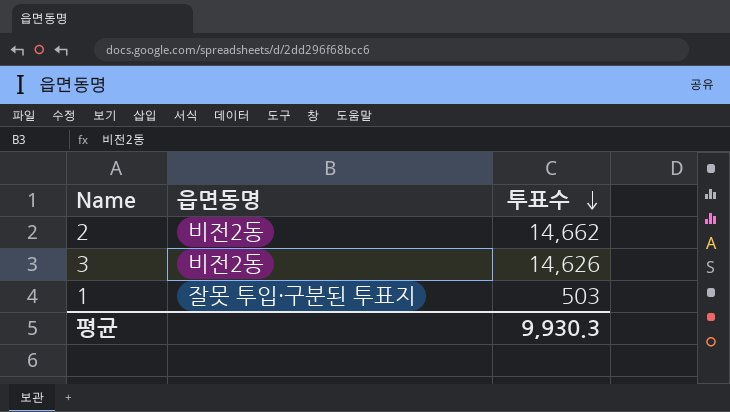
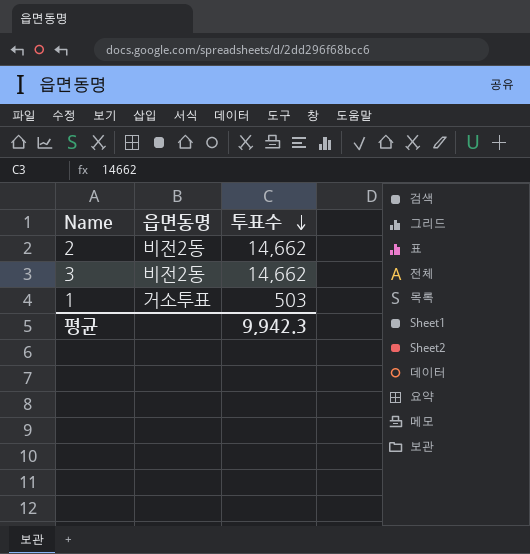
3 | 투표수: 14,626 -> 14,662
1 | 읍면동명: 잘못 투입·구분된 투표지 -> 거소투표
평균 | 투표수: 9,930.3 -> 9,942.3

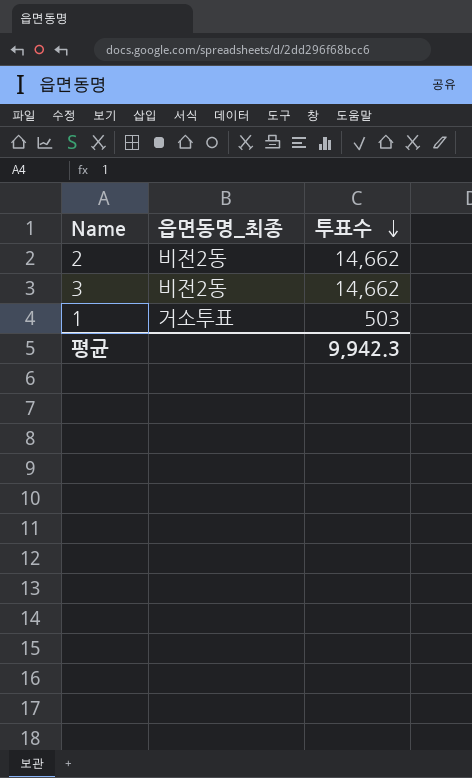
column name: 읍면동명 -> 읍면동명_최종

